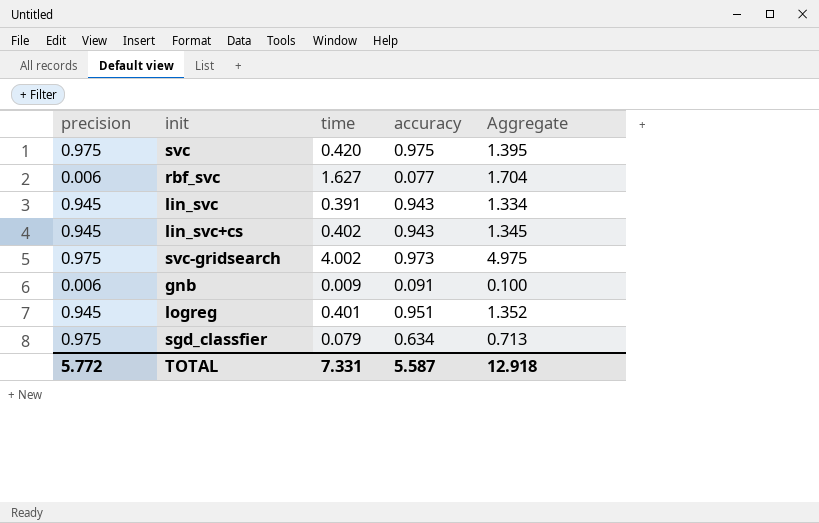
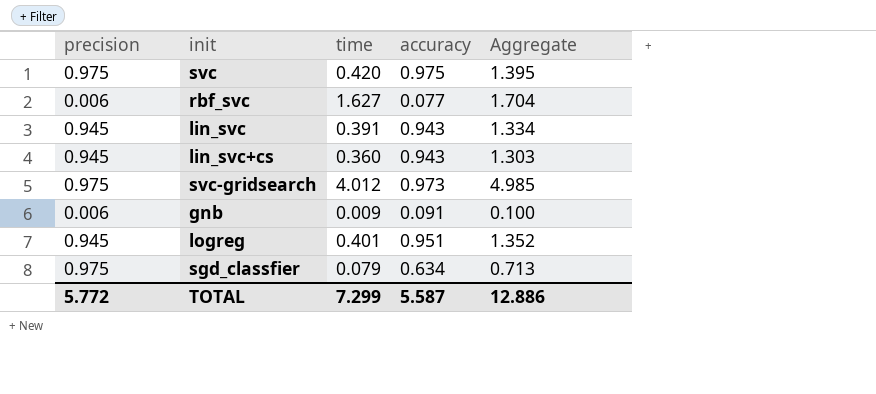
lin_svc+cs | time: 0.402 -> 0.360
lin_svc+cs | Aggregate: 1.345 -> 1.303
svc-gridsearch | time: 4.002 -> 4.012
svc-gridsearch | Aggregate: 4.975 -> 4.985
TOTAL | time: 7.331 -> 7.299
TOTAL | Aggregate: 12.918 -> 12.886

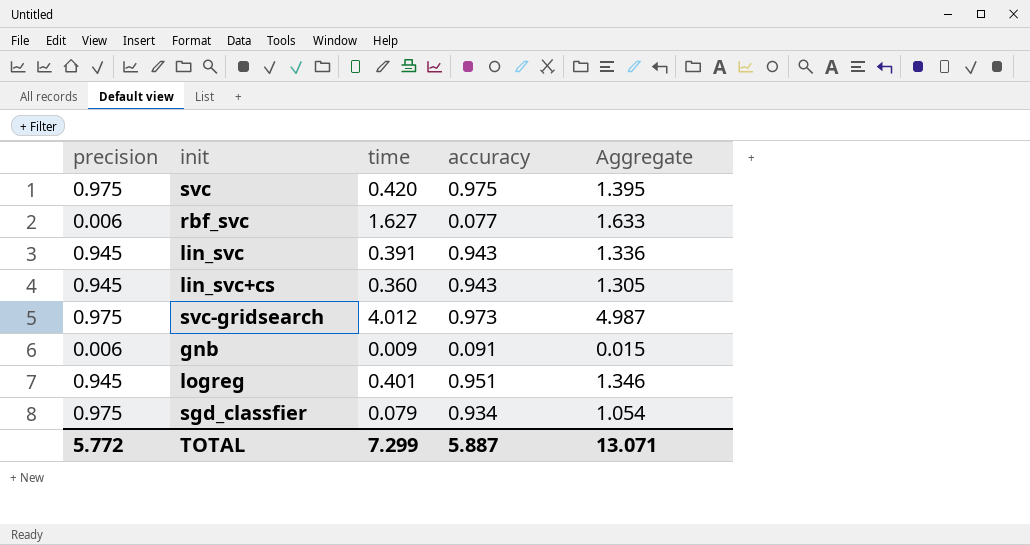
column Aggregate | formula: [time] + [accuracy] -> [precision] + [time]
sgd_classfier | accuracy: 0.634 -> 0.934
TOTAL | accuracy: 5.587 -> 5.887
TOTAL | Aggregate: 12.886 -> 13.071

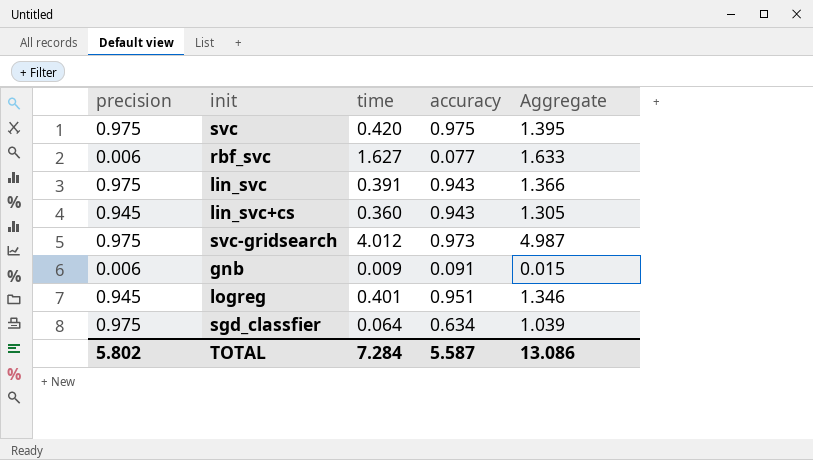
lin_svc | precision: 0.945 -> 0.975
lin_svc | Aggregate: 1.336 -> 1.366
sgd_classfier | time: 0.079 -> 0.064
sgd_classfier | accuracy: 0.934 -> 0.634
sgd_classfier | Aggregate: 1.054 -> 1.039
TOTAL | precision: 5.772 -> 5.802
TOTAL | time: 7.299 -> 7.284
TOTAL | accuracy: 5.887 -> 5.587
TOTAL | Aggregate: 13.071 -> 13.086

